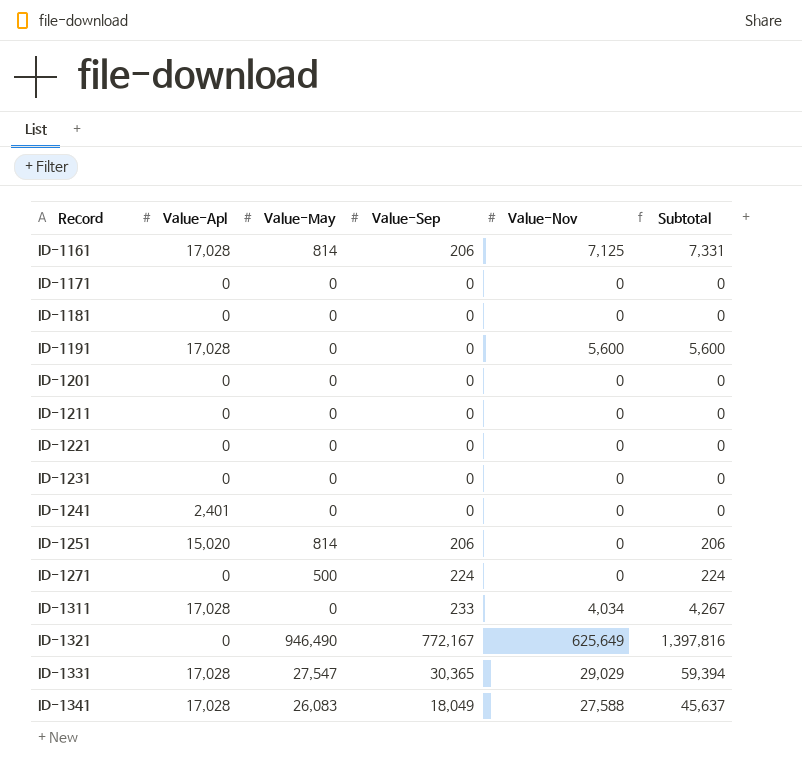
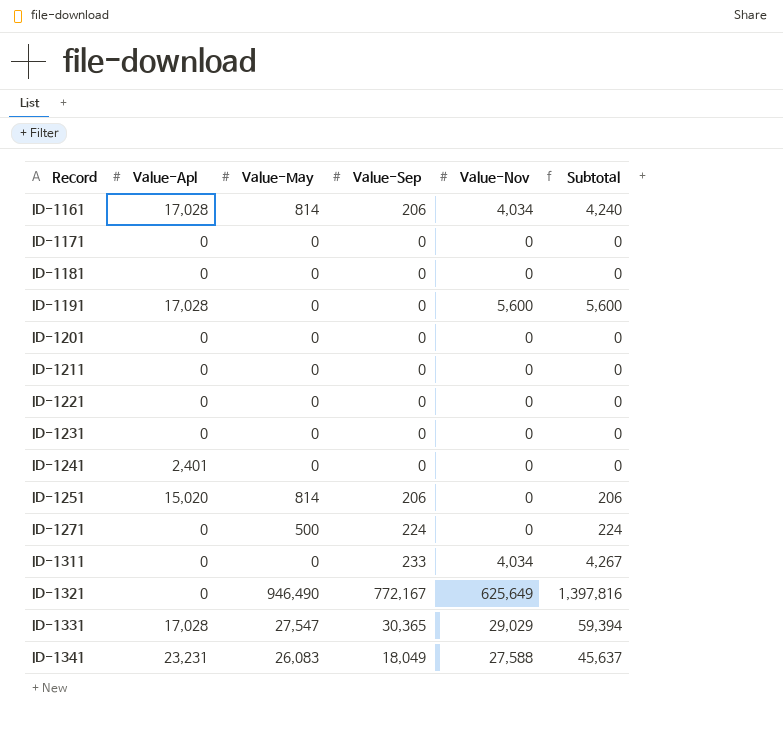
ID-1161 | Value-Nov: 7,125 -> 4,034
ID-1161 | Subtotal: 7,331 -> 4,240
ID-1311 | Value-Apl: 17,028 -> 0
ID-1341 | Value-Apl: 17,028 -> 23,231

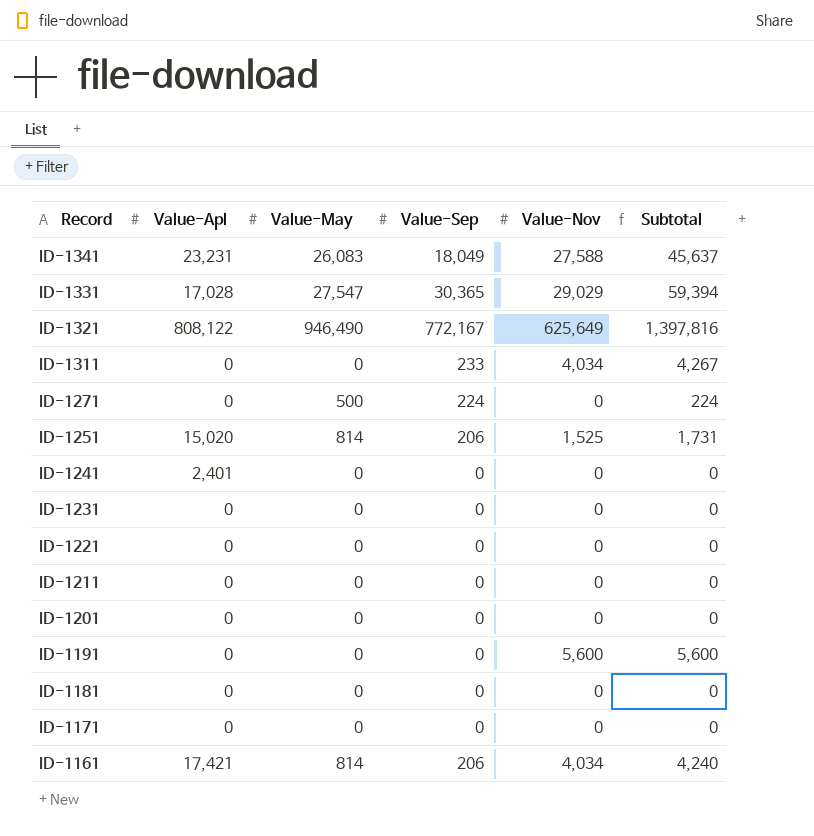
row order: Record ascending -> Record descending
ID-1321 | Value-Apl: 0 -> 808,122
ID-1251 | Value-Nov: 0 -> 1,525
ID-1251 | Subtotal: 206 -> 1,731
ID-1191 | Value-Apl: 17,028 -> 0
ID-1161 | Value-Apl: 17,028 -> 17,421

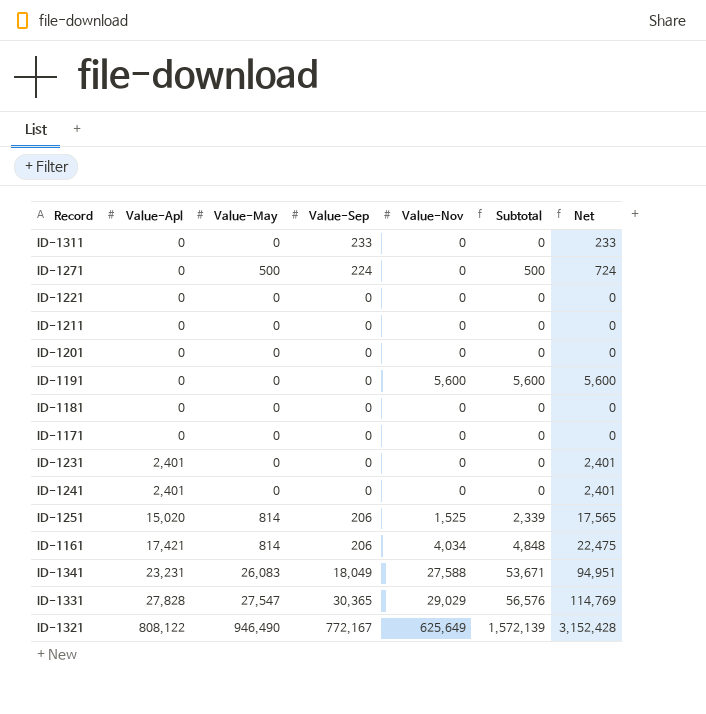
row order: Record descending -> Value-Apl ascending
column Subtotal | formula: [Value-Sep] + [Value-Nov] -> [Value-May] + [Value-Nov]
column Net | formula: none -> [Value-Apl] + [Value-May] + [Value-Sep] + [Value-Nov]
ID-1311 | Value-Nov: 4,034 -> 0
ID-1231 | Value-Apl: 0 -> 2,401
ID-1331 | Value-Apl: 17,028 -> 27,828

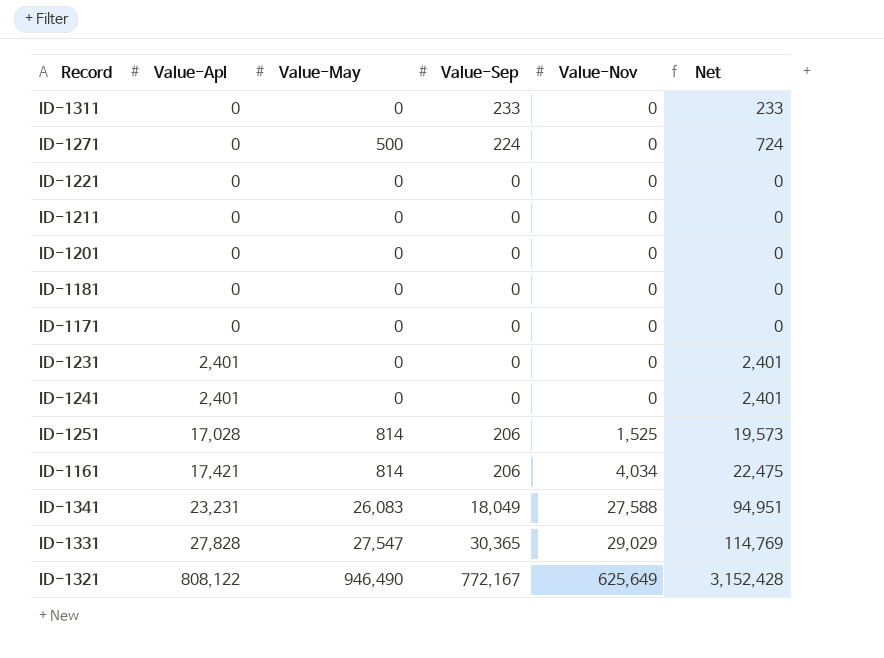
column Subtotal | formula: [Value-May] + [Value-Nov] -> none
row ID-1191: 0 | 0 | 0 | 5,600 | 5,600 | 5,600 -> none
ID-1251 | Value-Apl: 15,020 -> 17,028
ID-1251 | Net: 17,565 -> 19,573

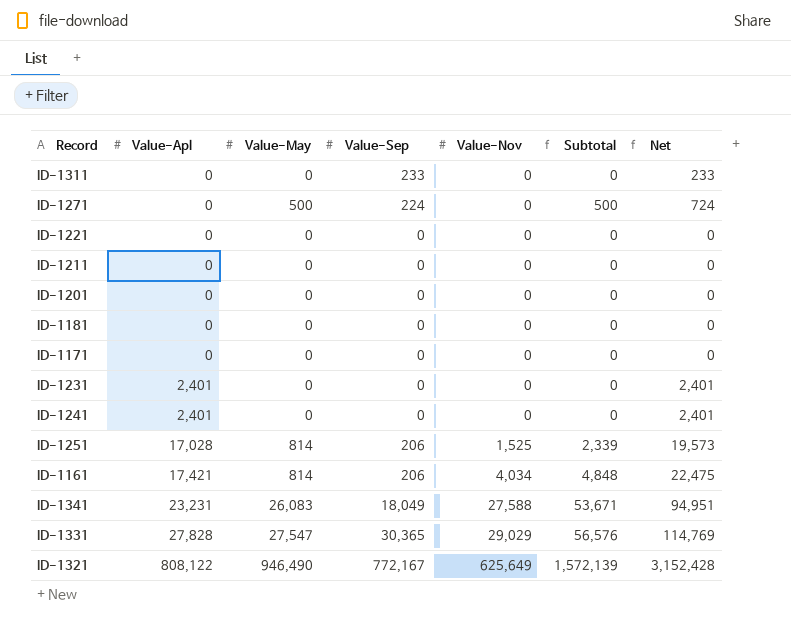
column Subtotal | formula: none -> [Value-May] + [Value-Nov]

